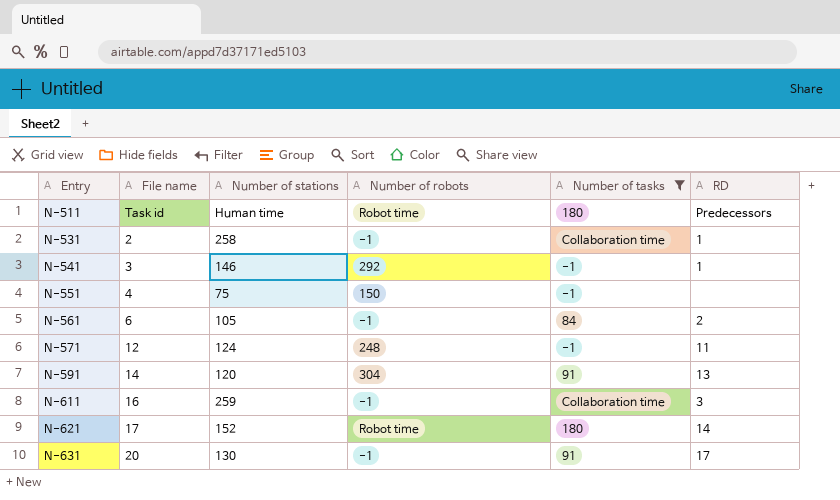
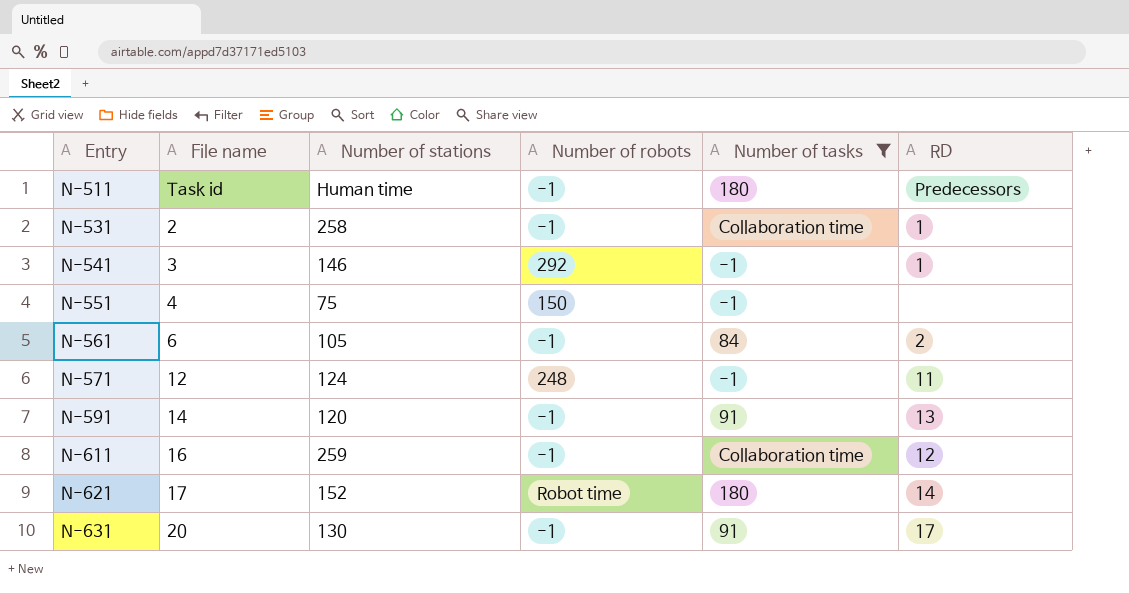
N-511 | Number of robots: Robot time -> -1
N-591 | Number of robots: 304 -> -1
N-611 | RD: 3 -> 12

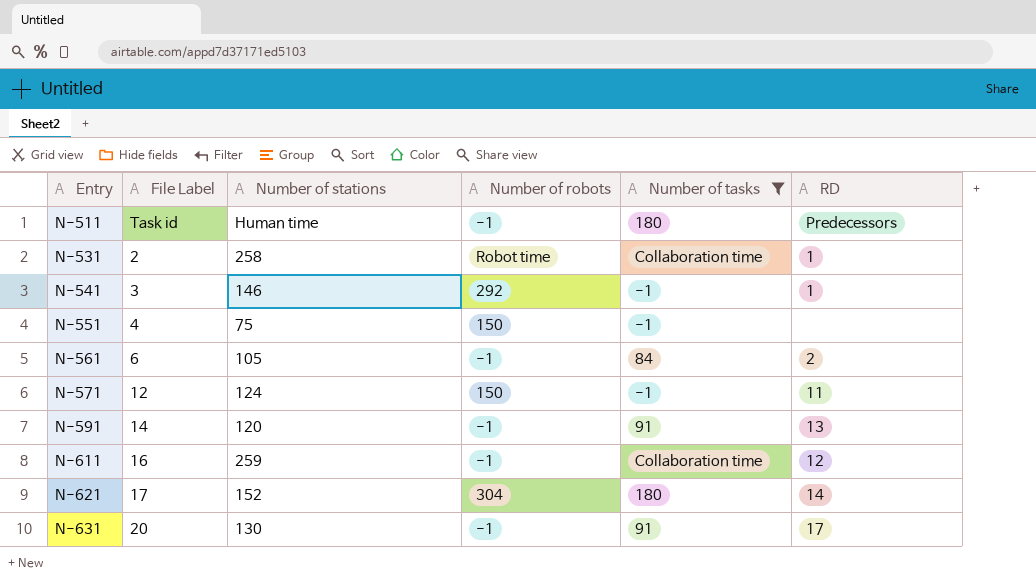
column name: File name -> File Label
N-531 | Number of robots: -1 -> Robot time
N-571 | Number of robots: 248 -> 150
N-621 | Number of robots: Robot time -> 304

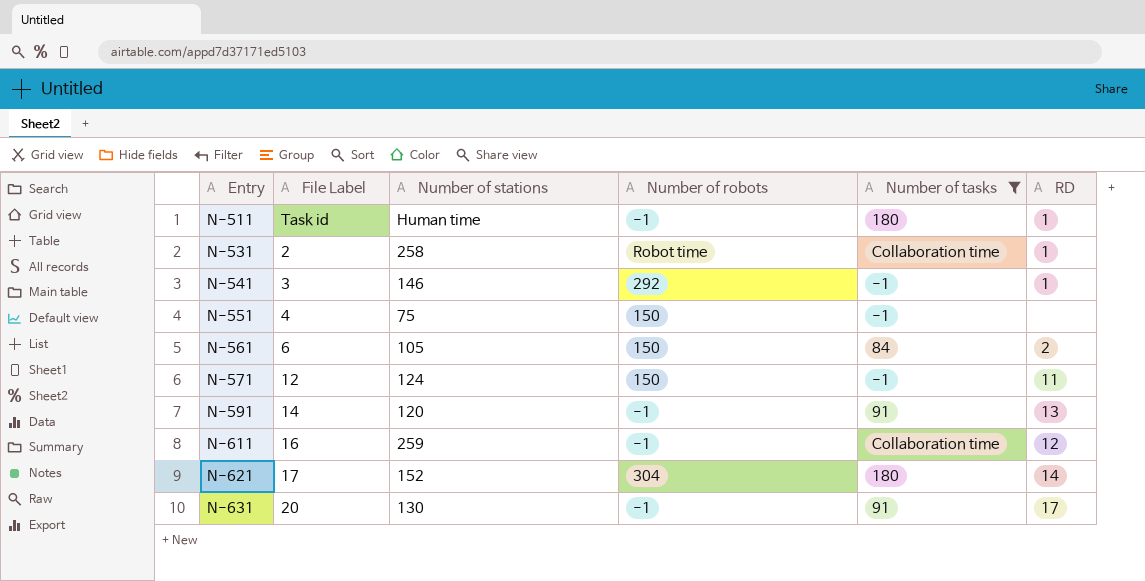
N-511 | RD: Predecessors -> 1
N-561 | Number of robots: -1 -> 150

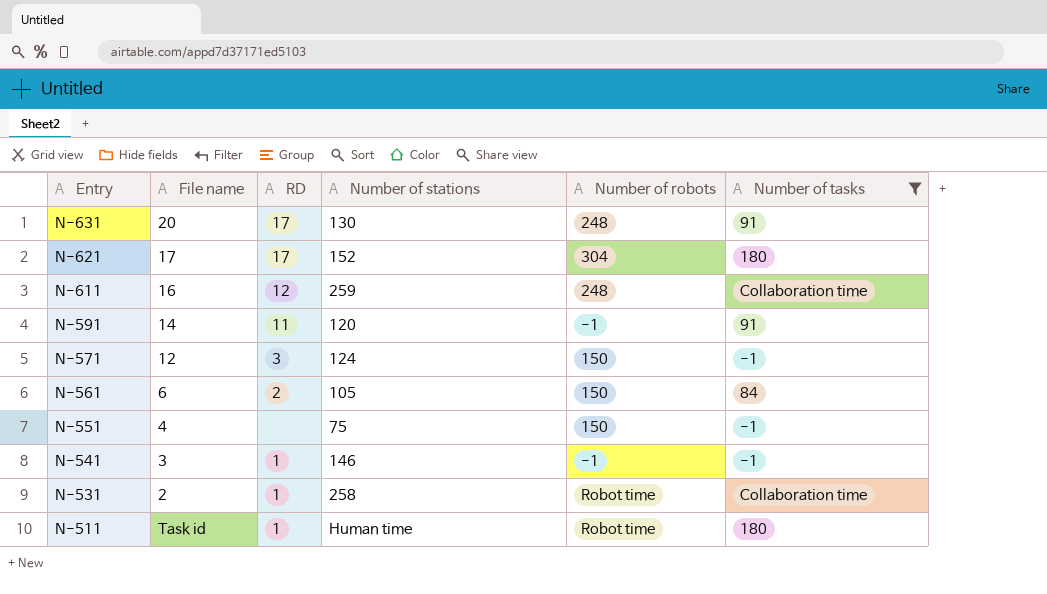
row order: Entry ascending -> Entry descending
column name: File Label -> File name
column RD | position: 6 -> 3
N-631 | Number of robots: -1 -> 248
N-621 | RD: 14 -> 17
N-611 | Number of robots: -1 -> 248
N-591 | RD: 13 -> 11
N-571 | RD: 11 -> 3
N-541 | Number of robots: 292 -> -1
N-511 | Number of robots: -1 -> Robot time

